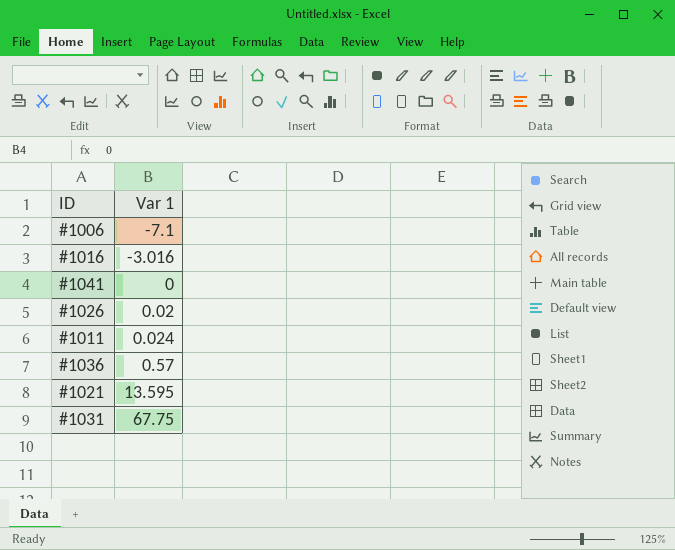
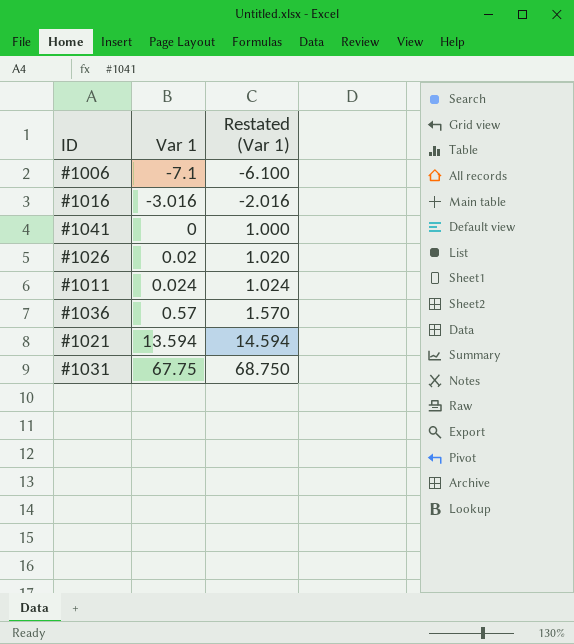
column Restated (Var 1) | formula: none -> [Var 1] + 1
#1021 | Var 1: 13.595 -> 13.594

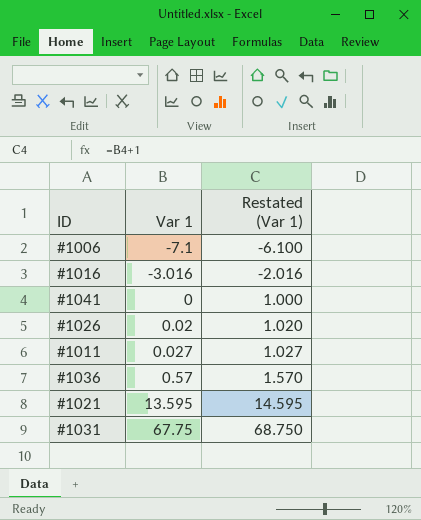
#1011 | Var 1: 0.024 -> 0.027
#1011 | Restated (Var 1): 1.024 -> 1.027
#1021 | Var 1: 13.594 -> 13.595
#1021 | Restated (Var 1): 14.594 -> 14.595

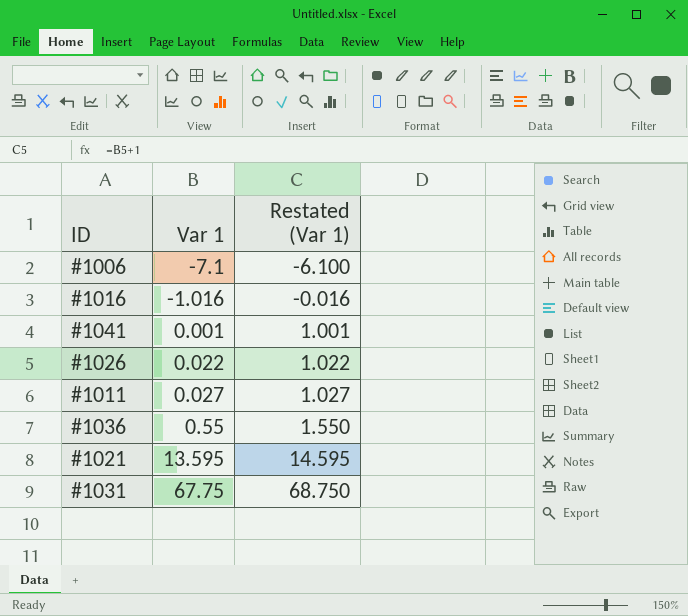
#1016 | Var 1: -3.016 -> -1.016
#1016 | Restated (Var 1): -2.016 -> -0.016
#1041 | Var 1: 0 -> 0.001
#1041 | Restated (Var 1): 1.000 -> 1.001
#1026 | Var 1: 0.02 -> 0.022
#1026 | Restated (Var 1): 1.020 -> 1.022
#1036 | Var 1: 0.57 -> 0.55
#1036 | Restated (Var 1): 1.570 -> 1.550

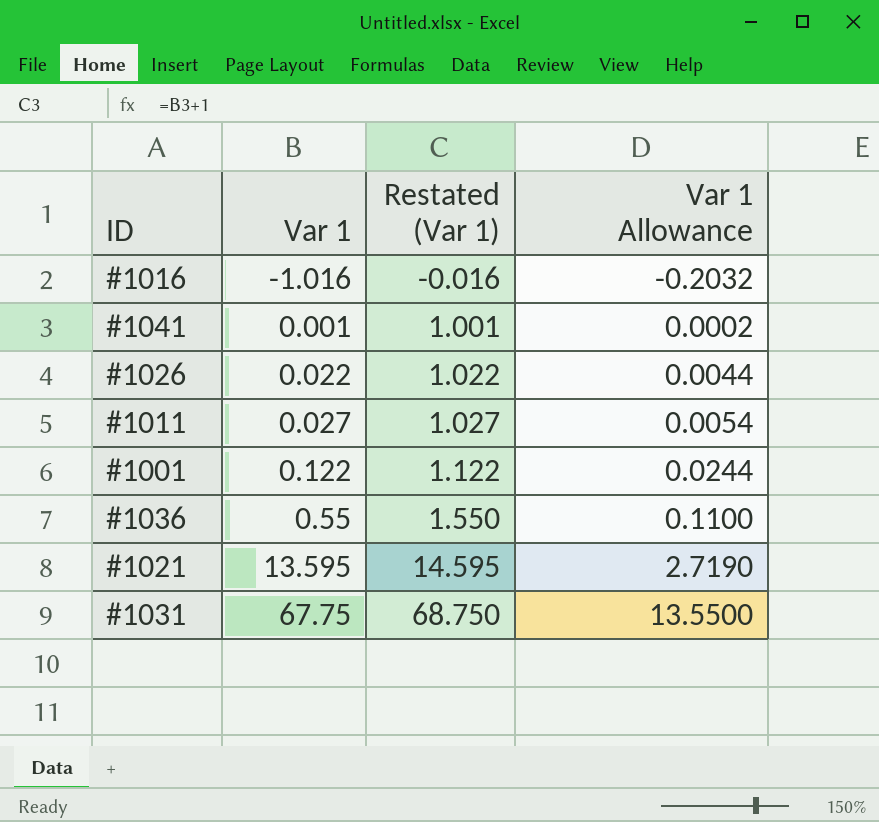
column Var 1 Allowance | formula: none -> [Var 1] * 0.2
row #1006: -7.1 | -6.100 -> none
row #1001: none -> 0.122 | 1.122 | 0.0244

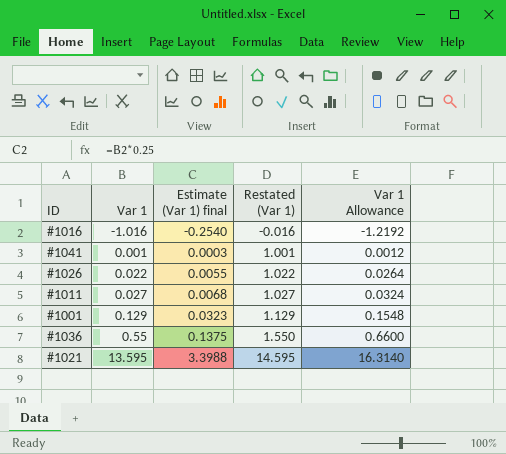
column Estimate (Var 1) final | formula: none -> [Var 1] * 0.25
column Var 1 Allowance | formula: [Var 1] * 0.2 -> [Var 1] * 1.2
row #1031: 67.75 | 68.750 | 13.5500 -> none
#1001 | Var 1: 0.122 -> 0.129
#1001 | Restated (Var 1): 1.122 -> 1.129

